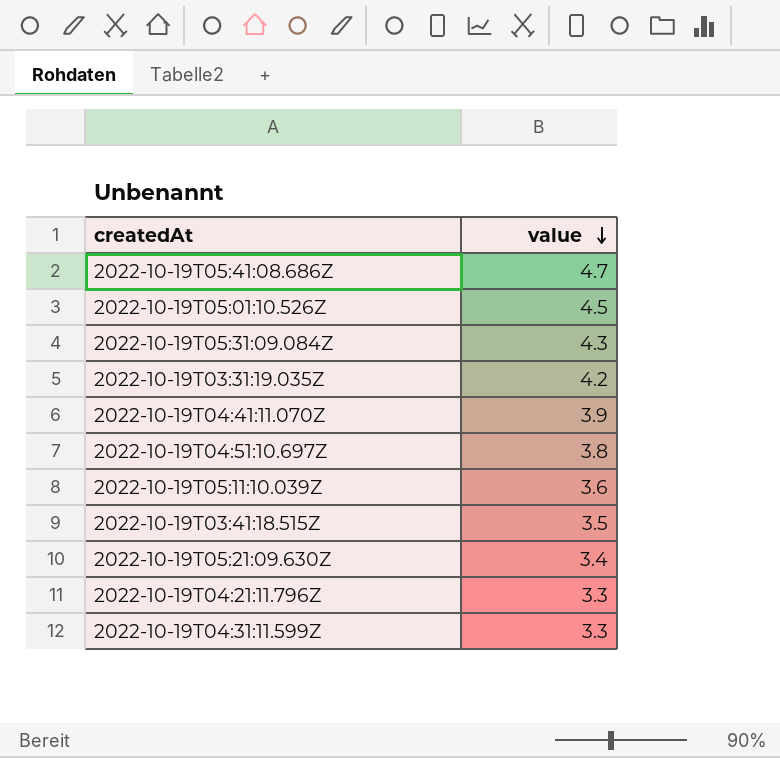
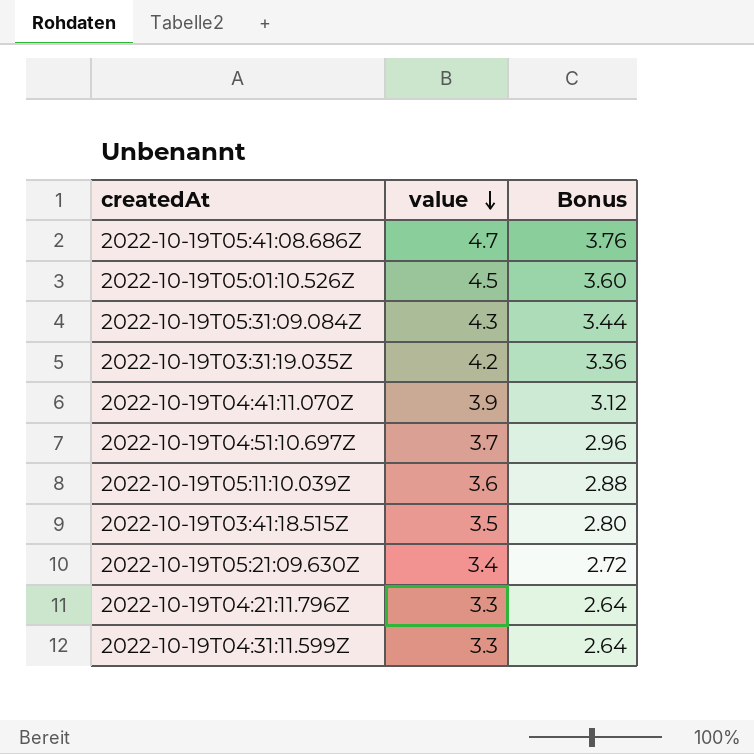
column Bonus | formula: none -> [value] * 0.8
2022-10-19T04:51:10.697Z | value: 3.8 -> 3.7

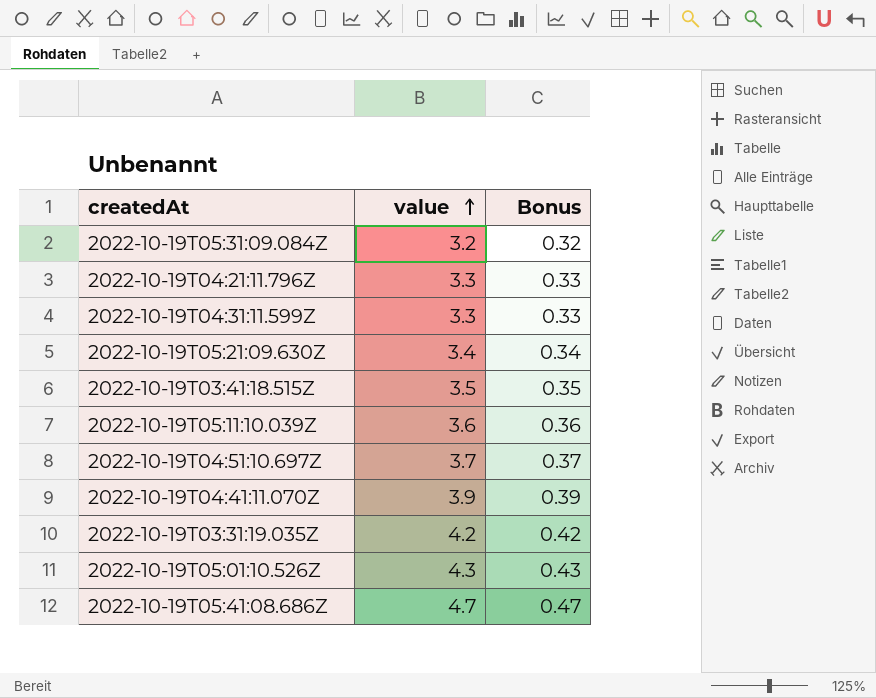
row order: value descending -> value ascending
column Bonus | formula: [value] * 0.8 -> [value] * 0.1
2022-10-19T05:31:09.084Z | value: 4.3 -> 3.2
2022-10-19T05:01:10.526Z | value: 4.5 -> 4.3

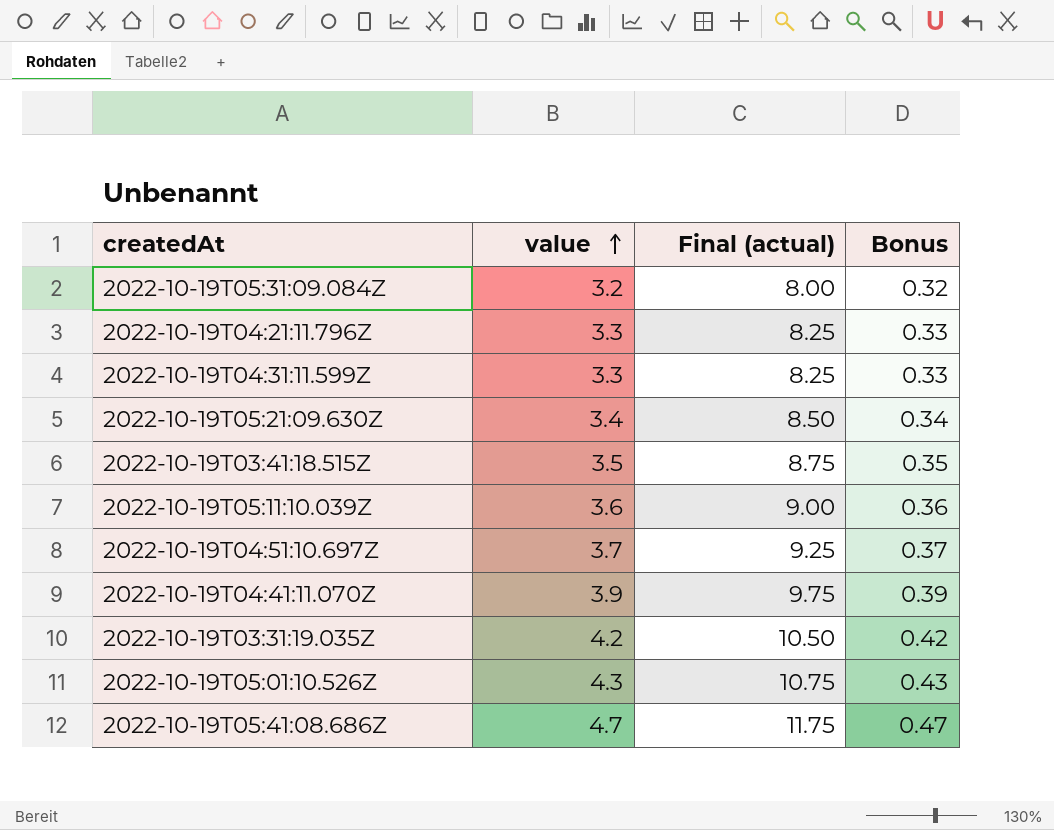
column Final (actual) | formula: none -> [value] * 2.5

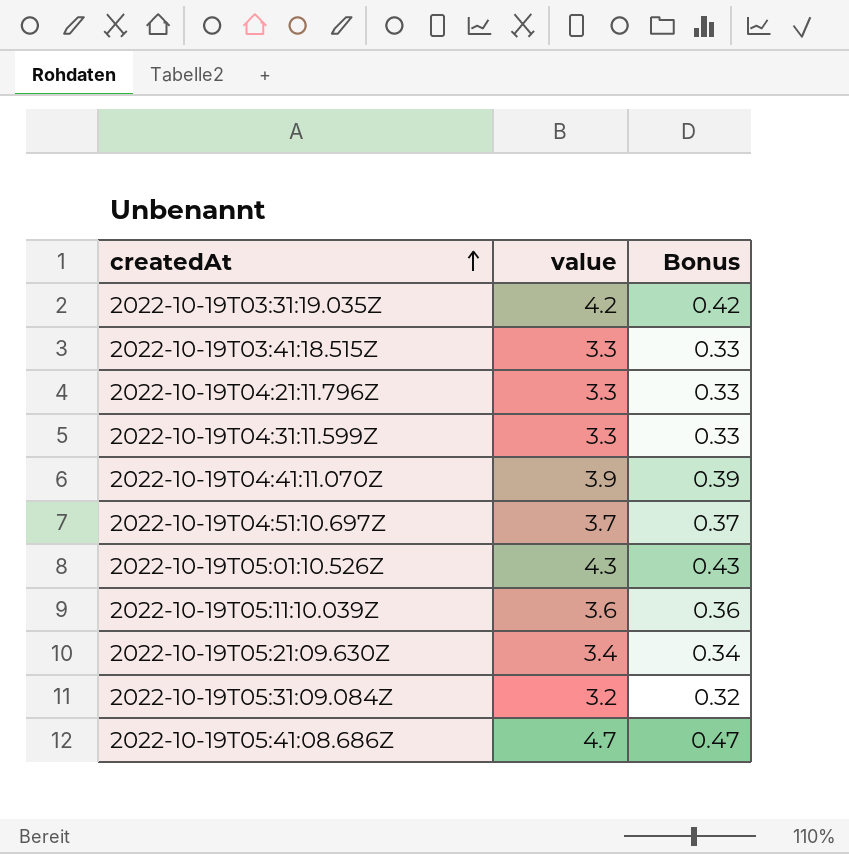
row order: value ascending -> createdAt ascending
column Final (actual) | formula: [value] * 2.5 -> none
2022-10-19T03:41:18.515Z | value: 3.5 -> 3.3
2022-10-19T03:41:18.515Z | Bonus: 0.35 -> 0.33

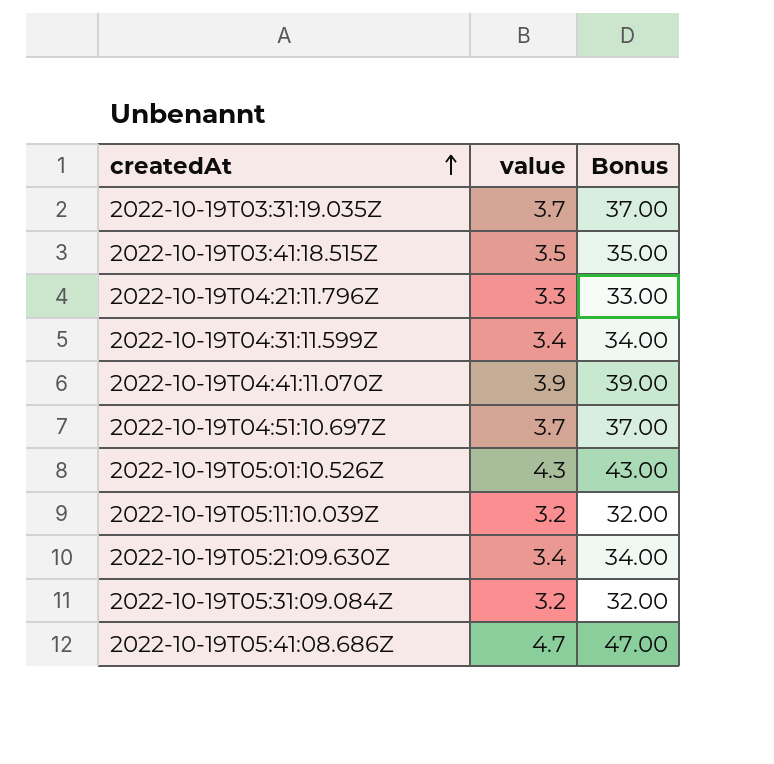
column Bonus | formula: [value] * 0.1 -> [value] * 10
2022-10-19T03:31:19.035Z | value: 4.2 -> 3.7
2022-10-19T03:41:18.515Z | value: 3.3 -> 3.5
2022-10-19T04:31:11.599Z | value: 3.3 -> 3.4
2022-10-19T05:11:10.039Z | value: 3.6 -> 3.2

